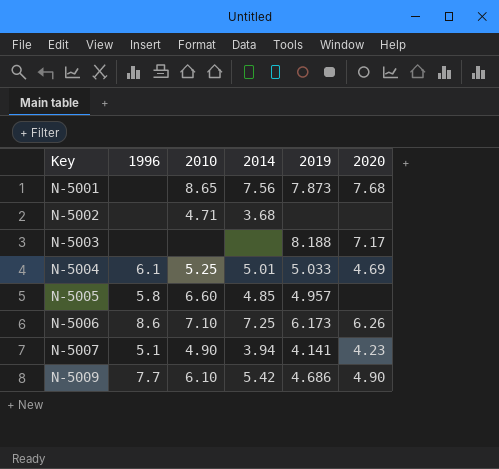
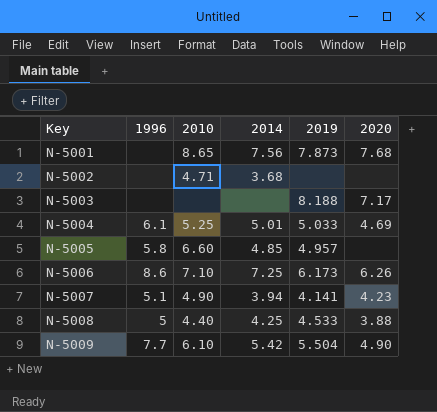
row N-5008: none -> 5 | 4.40 | 4.25 | 4.533 | 3.88
N-5009 | 2019: 4.686 -> 5.504

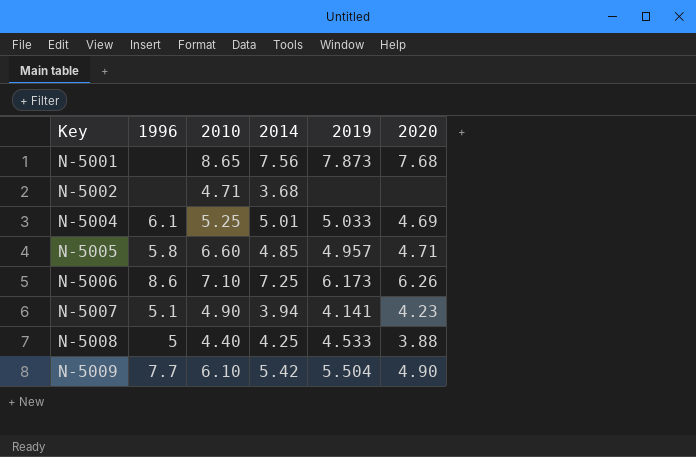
row N-5003: none | none | none | 8.188 | 7.17 -> none
N-5005 | 2020: none -> 4.71

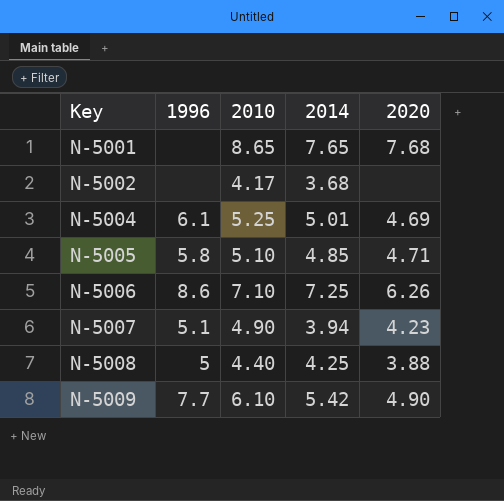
column 2019 | position: 5 -> none
N-5001 | 2014: 7.56 -> 7.65
N-5002 | 2010: 4.71 -> 4.17
N-5005 | 2010: 6.60 -> 5.10

